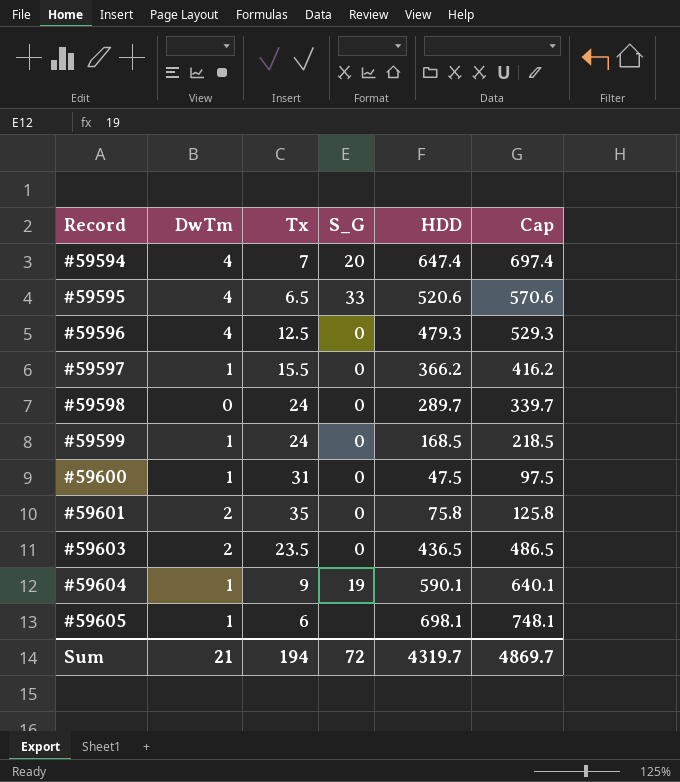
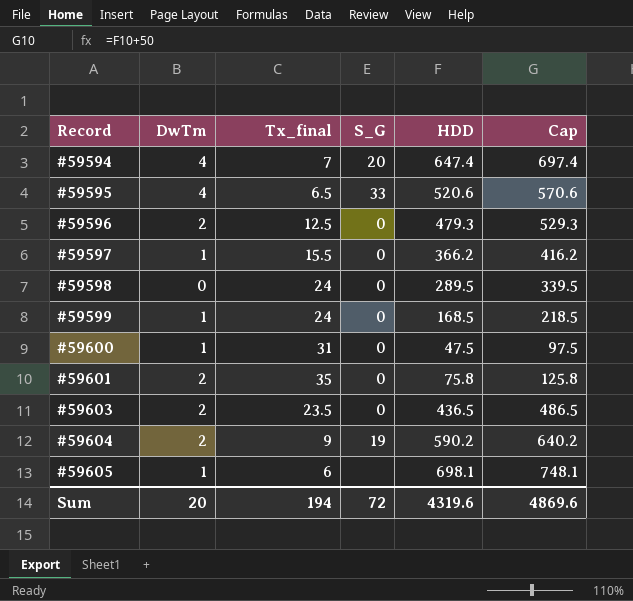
column name: Tx -> Tx_final
#59596 | DwTm: 4 -> 2
#59598 | HDD: 289.7 -> 289.5
#59598 | Cap: 339.7 -> 339.5
#59604 | DwTm: 1 -> 2
#59604 | HDD: 590.1 -> 590.2
#59604 | Cap: 640.1 -> 640.2
Sum | DwTm: 21 -> 20
Sum | HDD: 4319.7 -> 4319.6
Sum | Cap: 4869.7 -> 4869.6

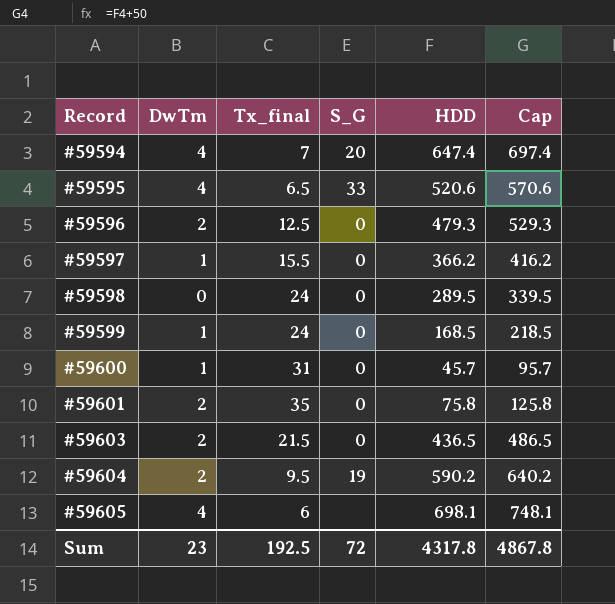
#59600 | HDD: 47.5 -> 45.7
#59600 | Cap: 97.5 -> 95.7
#59603 | Tx_final: 23.5 -> 21.5
#59604 | Tx_final: 9 -> 9.5
#59605 | DwTm: 1 -> 4
Sum | DwTm: 20 -> 23
Sum | Tx_final: 194 -> 192.5
Sum | HDD: 4319.6 -> 4317.8
Sum | Cap: 4869.6 -> 4867.8

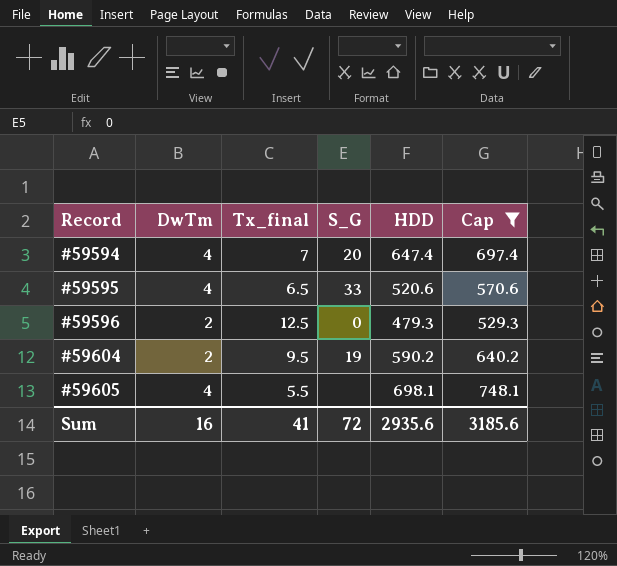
filter: none -> Cap >= 529.3
#59605 | Tx_final: 6 -> 5.5
Sum | DwTm: 23 -> 16
Sum | Tx_final: 192.5 -> 41
Sum | HDD: 4317.8 -> 2935.6
Sum | Cap: 4867.8 -> 3185.6

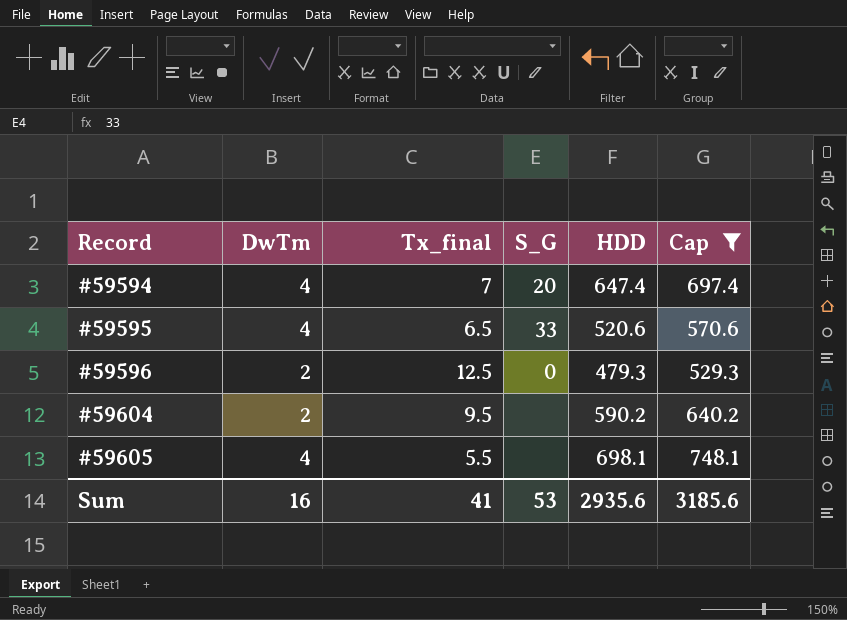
#59604 | S_G: 19 -> none
Sum | S_G: 72 -> 53

